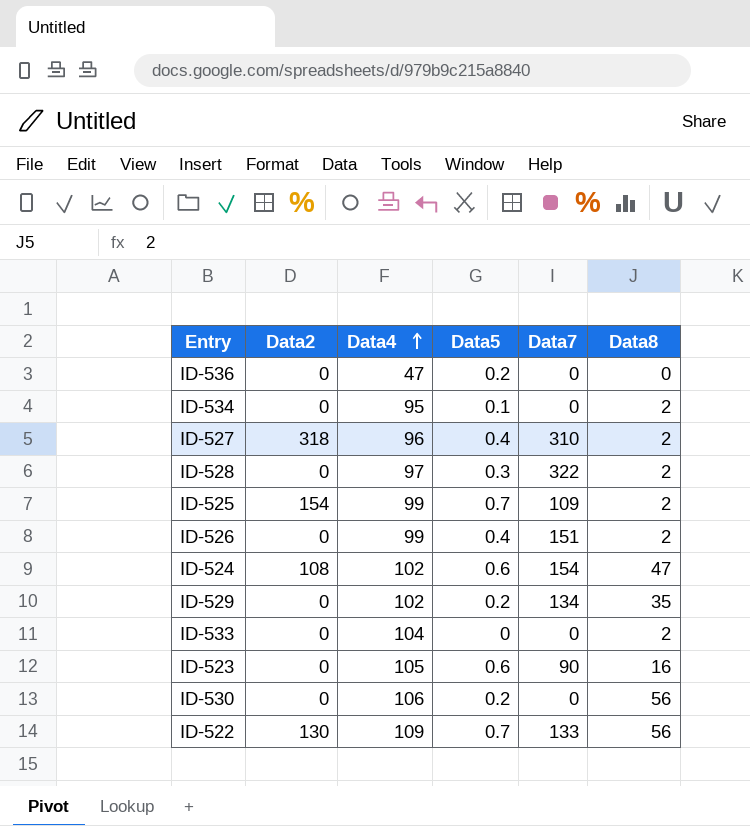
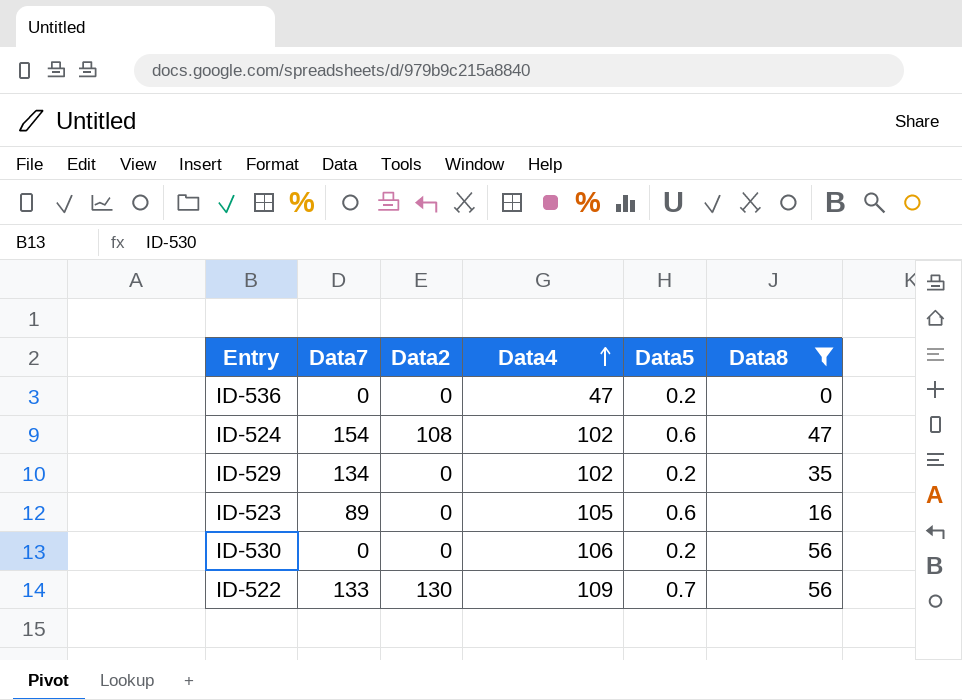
filter: none -> Data8 != 2
column Data7 | position: 5 -> 2
ID-523 | Data7: 90 -> 89

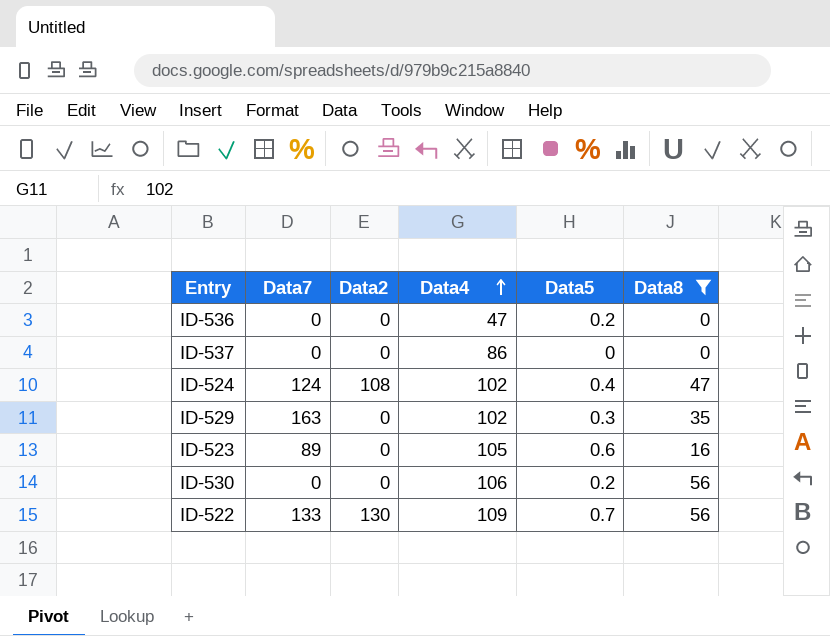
row ID-537: none -> 0 | 0 | 86 | 0 | 0
ID-524 | Data7: 154 -> 124
ID-524 | Data5: 0.6 -> 0.4
ID-529 | Data7: 134 -> 163
ID-529 | Data5: 0.2 -> 0.3

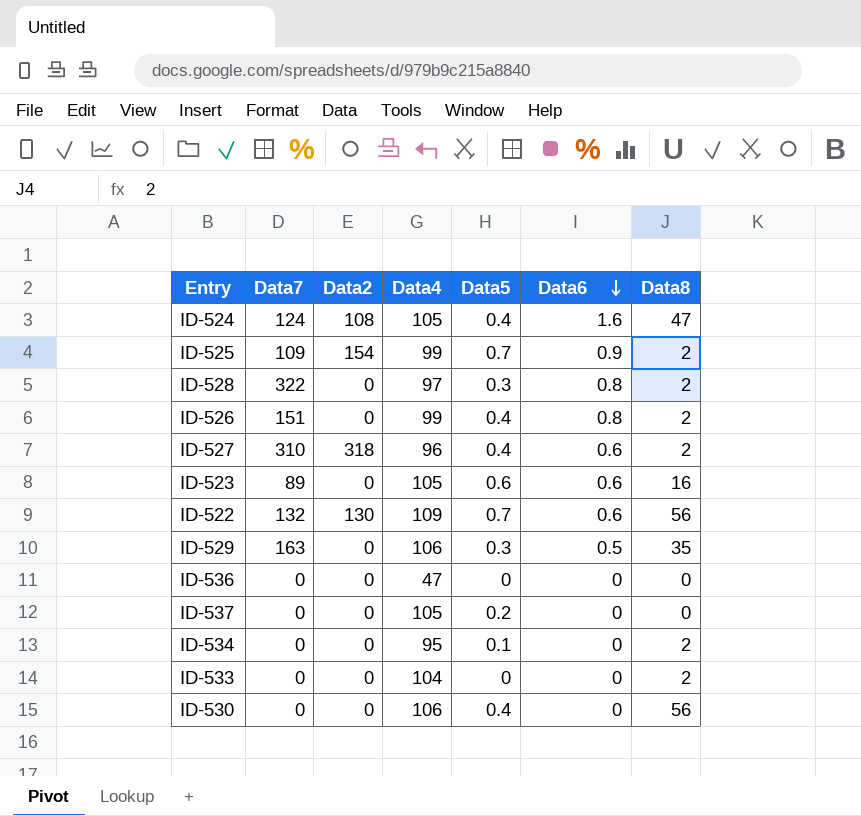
filter: Data8 != 2 -> none
row order: Data4 ascending -> Data6 descending
column Data6 | position: none -> 6
ID-524 | Data4: 102 -> 105
ID-522 | Data7: 133 -> 132
ID-529 | Data4: 102 -> 106
ID-536 | Data5: 0.2 -> 0
ID-537 | Data4: 86 -> 105
ID-537 | Data5: 0 -> 0.2
ID-530 | Data5: 0.2 -> 0.4

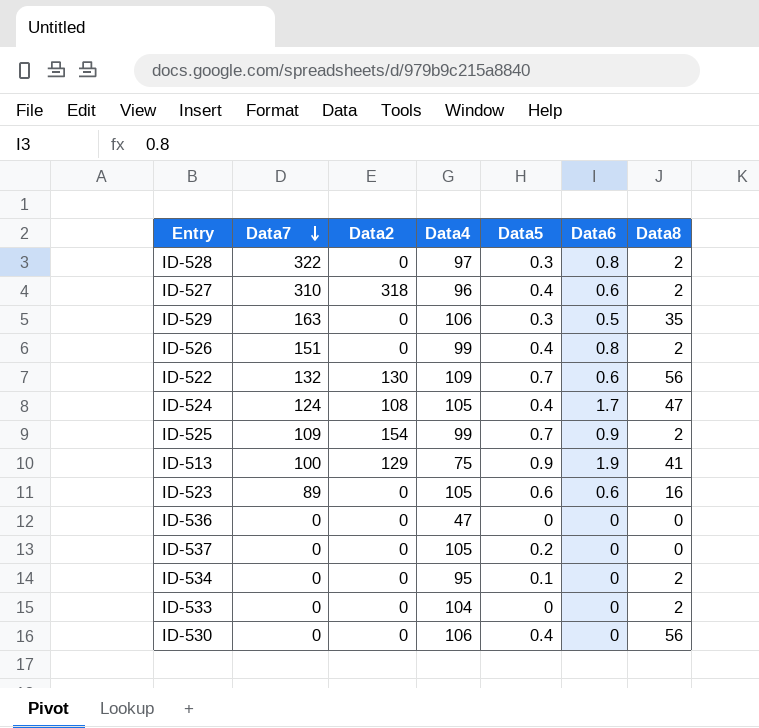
row order: Data6 descending -> Data7 descending
ID-524 | Data6: 1.6 -> 1.7
row ID-513: none -> 100 | 129 | 75 | 0.9 | 1.9 | 41

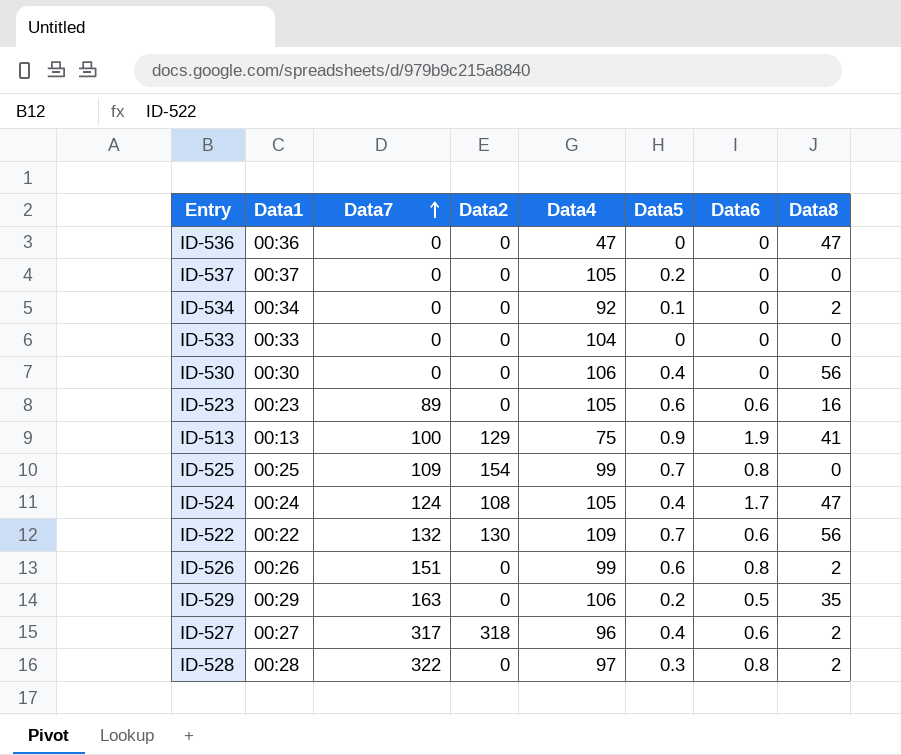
row order: Data7 descending -> Data7 ascending
column Data1 | position: none -> 2
ID-536 | Data8: 0 -> 47
ID-534 | Data4: 95 -> 92
ID-533 | Data8: 2 -> 0
ID-525 | Data6: 0.9 -> 0.8
ID-525 | Data8: 2 -> 0
ID-526 | Data5: 0.4 -> 0.6
ID-529 | Data5: 0.3 -> 0.2
ID-527 | Data7: 310 -> 317

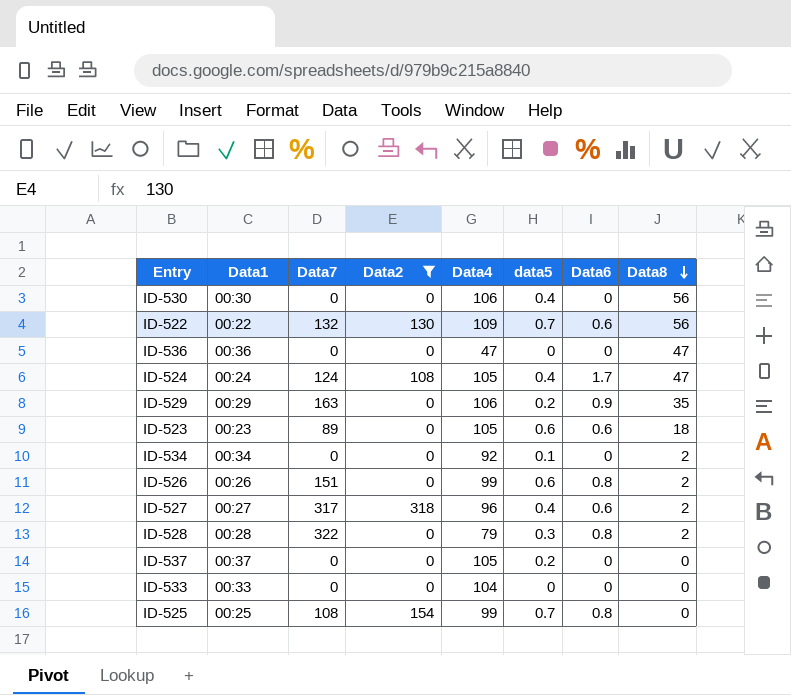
filter: none -> Data2 != 129
row order: Data7 ascending -> Data8 descending
column name: Data5 -> data5
ID-529 | Data6: 0.5 -> 0.9
ID-523 | Data8: 16 -> 18
ID-528 | Data4: 97 -> 79
ID-525 | Data7: 109 -> 108

